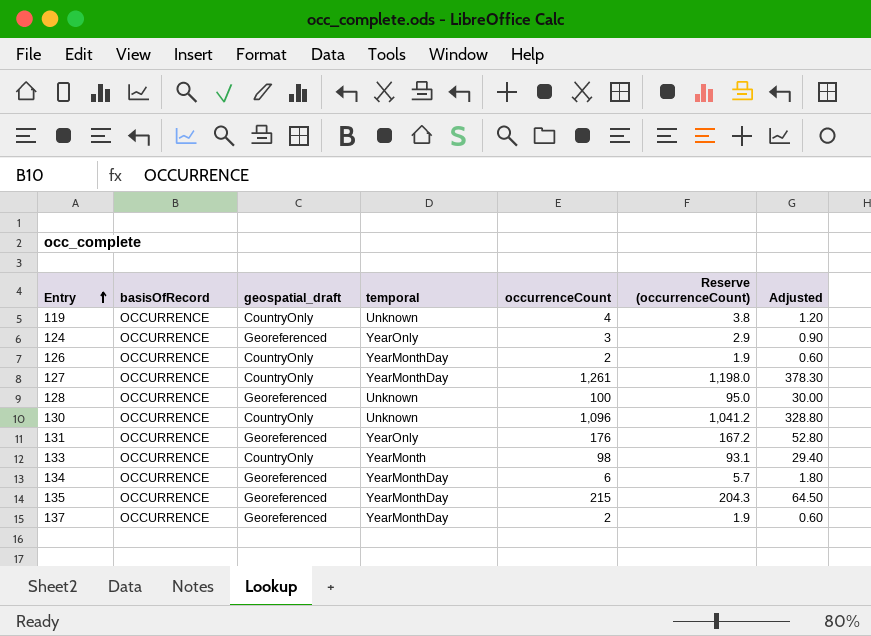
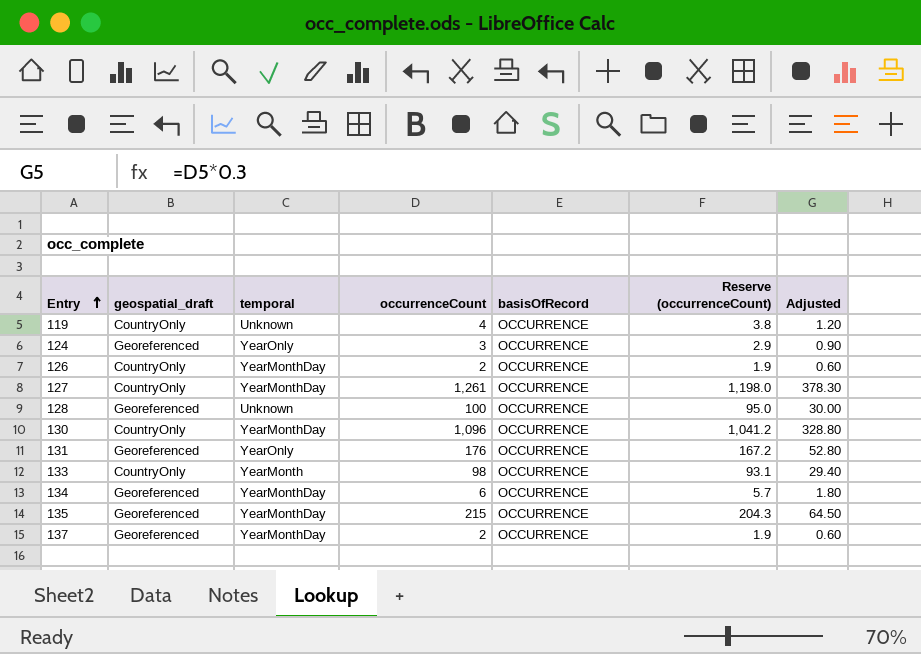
column basisOfRecord | position: 2 -> 5
130 | temporal: Unknown -> YearMonthDay

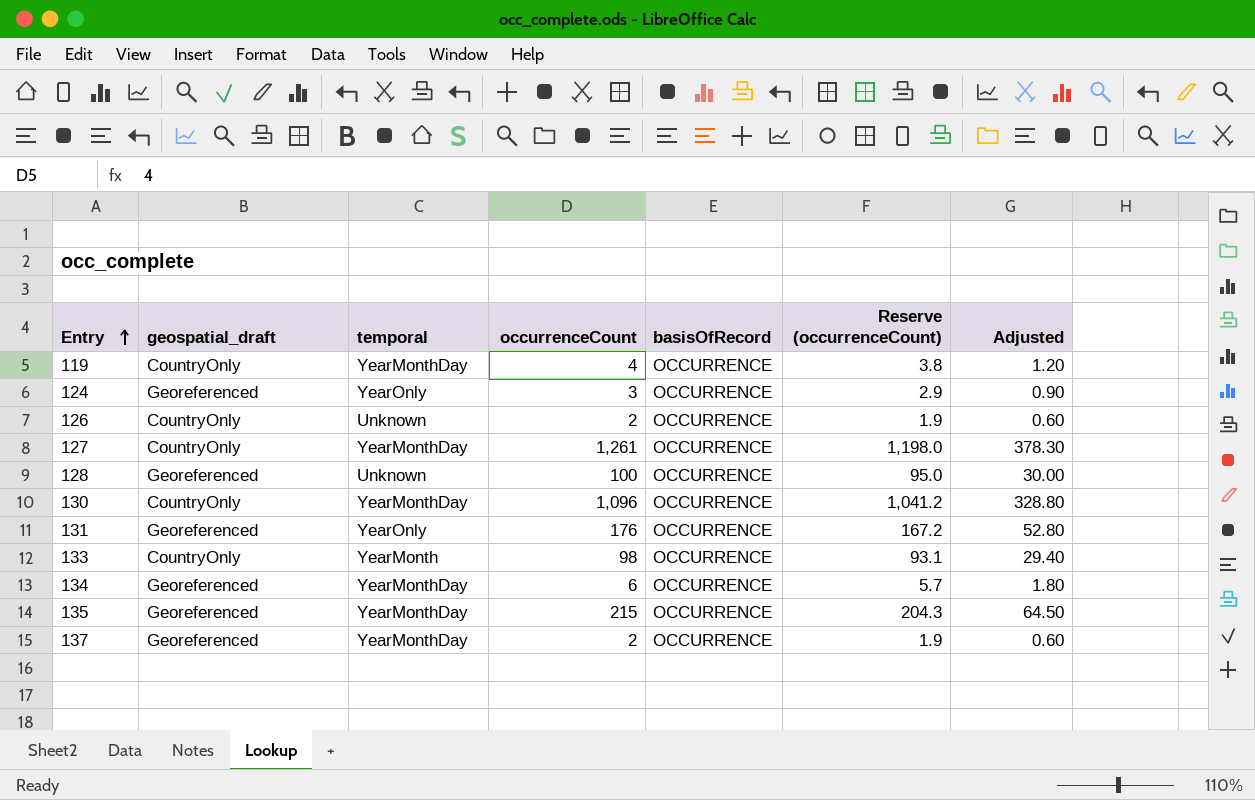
119 | temporal: Unknown -> YearMonthDay
126 | temporal: YearMonthDay -> Unknown

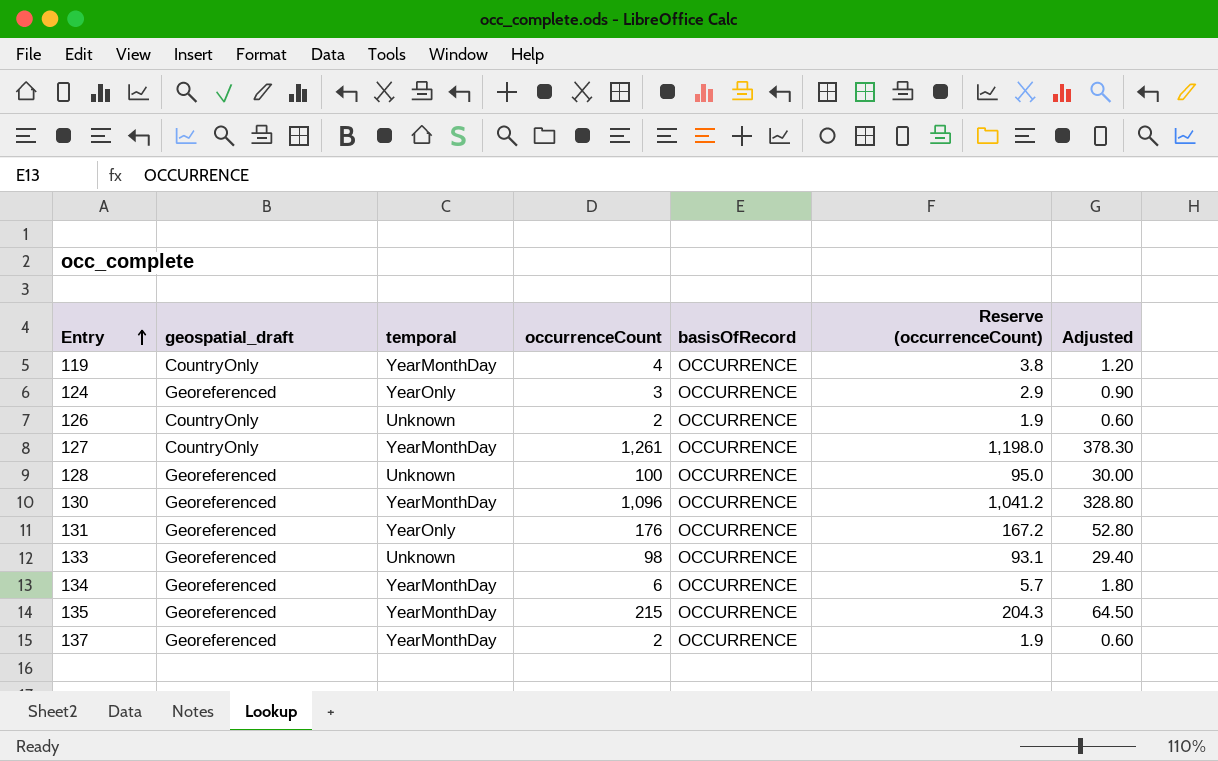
130 | geospatial_draft: CountryOnly -> Georeferenced
133 | geospatial_draft: CountryOnly -> Georeferenced
133 | temporal: YearMonth -> Unknown

